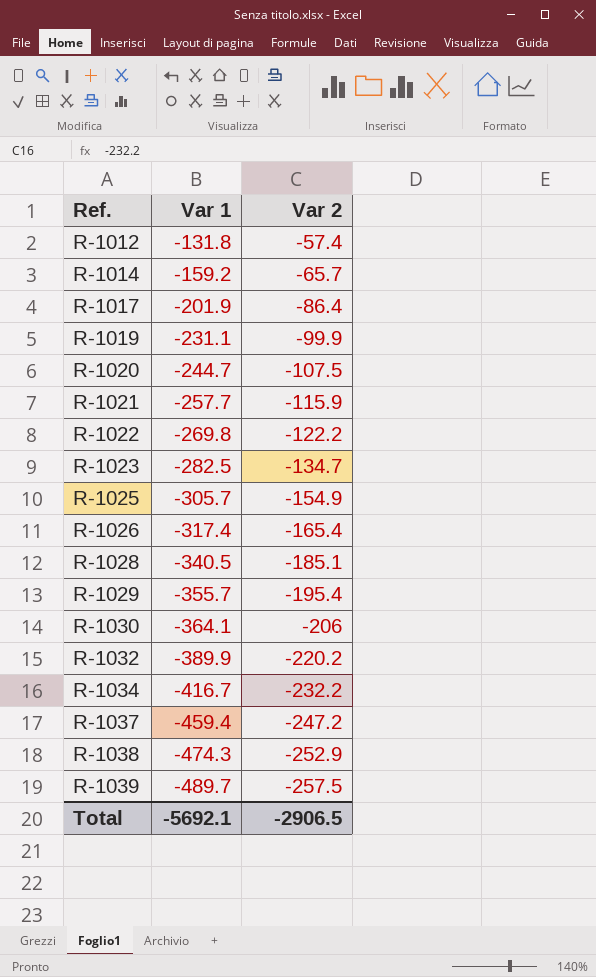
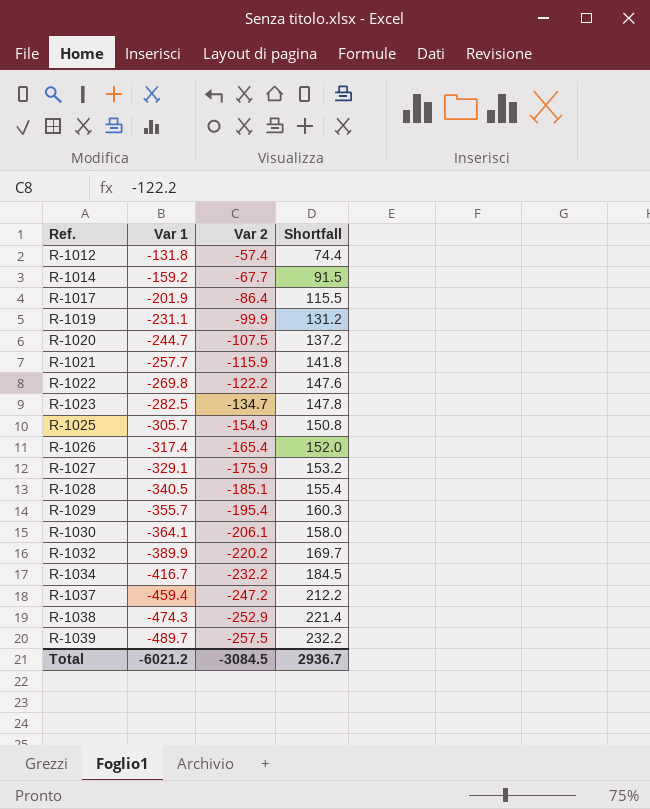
column Shortfall | formula: none -> [Var 2] - [Var 1]
R-1014 | Var 2: -65.7 -> -67.7
row R-1027: none -> -329.1 | -175.9 | 153.2
R-1030 | Var 2: -206 -> -206.1
Total | Var 1: -5692.1 -> -6021.2
Total | Var 2: -2906.5 -> -3084.5

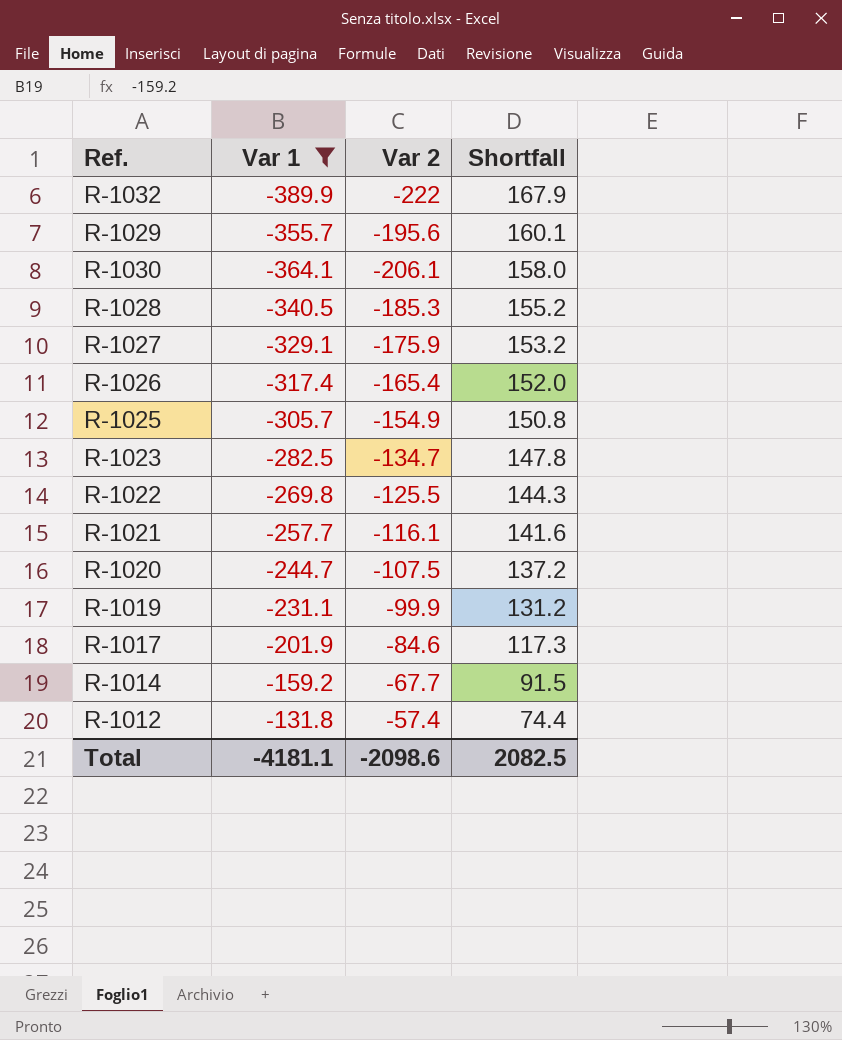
filter: none -> Var 1 >= -389.9
row order: Ref. ascending -> Shortfall descending
R-1032 | Var 2: -220.2 -> -222
R-1032 | Shortfall: 169.7 -> 167.9
R-1029 | Var 2: -195.4 -> -195.6
R-1029 | Shortfall: 160.3 -> 160.1
R-1028 | Var 2: -185.1 -> -185.3
R-1028 | Shortfall: 155.4 -> 155.2
R-1022 | Var 2: -122.2 -> -125.5
R-1022 | Shortfall: 147.6 -> 144.3
R-1021 | Var 2: -115.9 -> -116.1
R-1021 | Shortfall: 141.8 -> 141.6
R-1017 | Var 2: -86.4 -> -84.6
R-1017 | Shortfall: 115.5 -> 117.3
Total | Var 1: -6021.2 -> -4181.1
Total | Var 2: -3084.5 -> -2098.6
Total | Shortfall: 2936.7 -> 2082.5

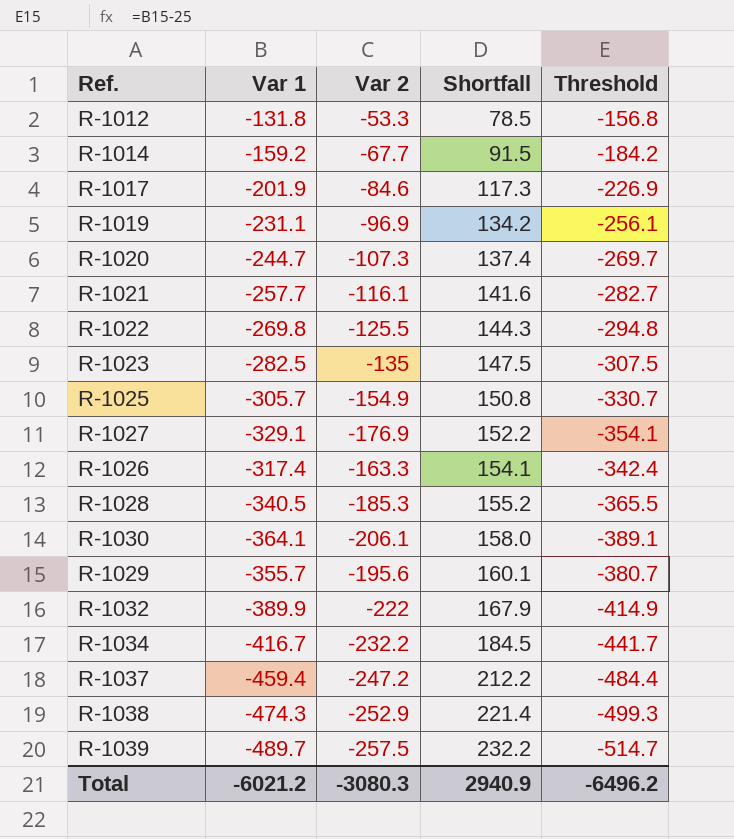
filter: Var 1 >= -389.9 -> none
row order: Shortfall descending -> Shortfall ascending
column Threshold | formula: none -> [Var 1] - 25
R-1012 | Var 2: -57.4 -> -53.3
R-1012 | Shortfall: 74.4 -> 78.5
R-1019 | Var 2: -99.9 -> -96.9
R-1019 | Shortfall: 131.2 -> 134.2
R-1020 | Var 2: -107.5 -> -107.3
R-1020 | Shortfall: 137.2 -> 137.4
R-1023 | Var 2: -134.7 -> -135
R-1023 | Shortfall: 147.8 -> 147.5
R-1027 | Var 2: -175.9 -> -176.9
R-1027 | Shortfall: 153.2 -> 152.2
R-1026 | Var 2: -165.4 -> -163.3
R-1026 | Shortfall: 152.0 -> 154.1
Total | Var 1: -4181.1 -> -6021.2
Total | Var 2: -2098.6 -> -3080.3
Total | Shortfall: 2082.5 -> 2940.9

